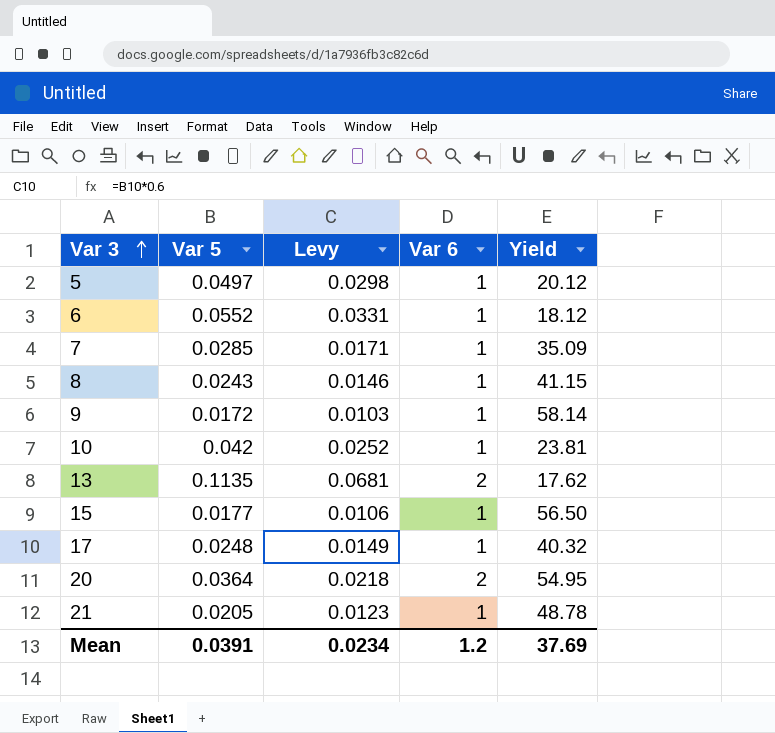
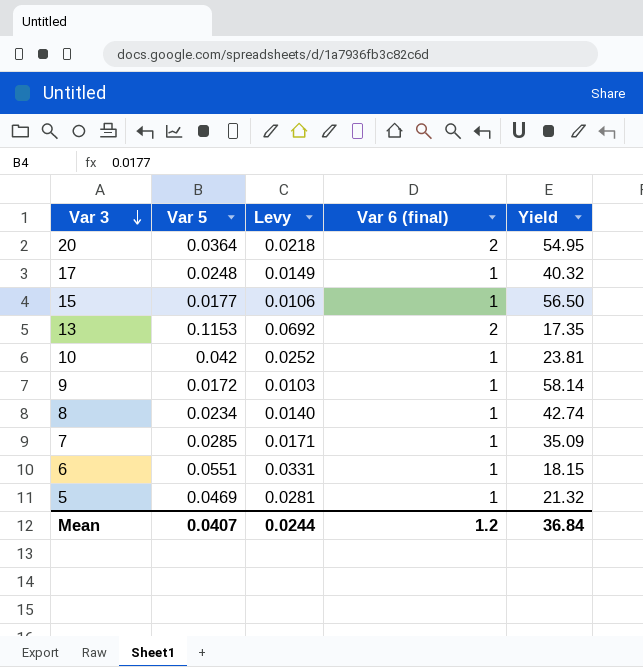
row order: Var 3 ascending -> Var 3 descending
column name: Var 6 -> Var 6 (final)
row 21: 0.0205 | 0.0123 | 1 | 48.78 -> none
13 | Var 5: 0.1135 -> 0.1153
13 | Levy: 0.0681 -> 0.0692
13 | Yield: 17.62 -> 17.35
8 | Var 5: 0.0243 -> 0.0234
8 | Levy: 0.0146 -> 0.0140
8 | Yield: 41.15 -> 42.74
6 | Var 5: 0.0552 -> 0.0551
6 | Yield: 18.12 -> 18.15
5 | Var 5: 0.0497 -> 0.0469
5 | Levy: 0.0298 -> 0.0281
5 | Yield: 20.12 -> 21.32
Mean | Var 5: 0.0391 -> 0.0407
Mean | Levy: 0.0234 -> 0.0244
Mean | Yield: 37.69 -> 36.84

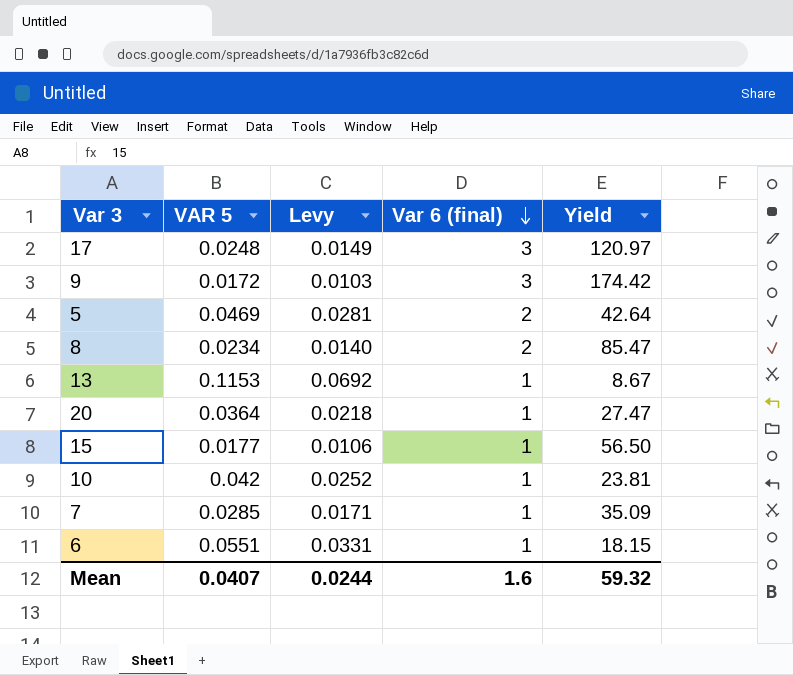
row order: Var 3 descending -> Var 6 (final) descending
column name: Var 5 -> VAR 5
17 | Var 6 (final): 1 -> 3
17 | Yield: 40.32 -> 120.97
9 | Var 6 (final): 1 -> 3
9 | Yield: 58.14 -> 174.42
5 | Var 6 (final): 1 -> 2
5 | Yield: 21.32 -> 42.64
8 | Var 6 (final): 1 -> 2
8 | Yield: 42.74 -> 85.47
13 | Var 6 (final): 2 -> 1
13 | Yield: 17.35 -> 8.67
20 | Var 6 (final): 2 -> 1
20 | Yield: 54.95 -> 27.47
Mean | Var 6 (final): 1.2 -> 1.6
Mean | Yield: 36.84 -> 59.32

